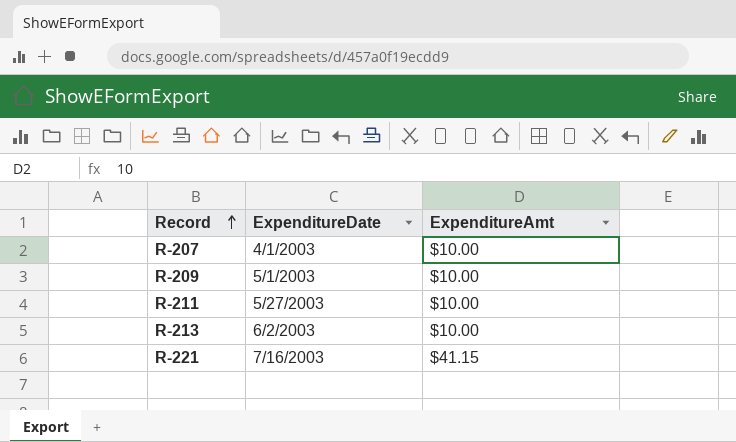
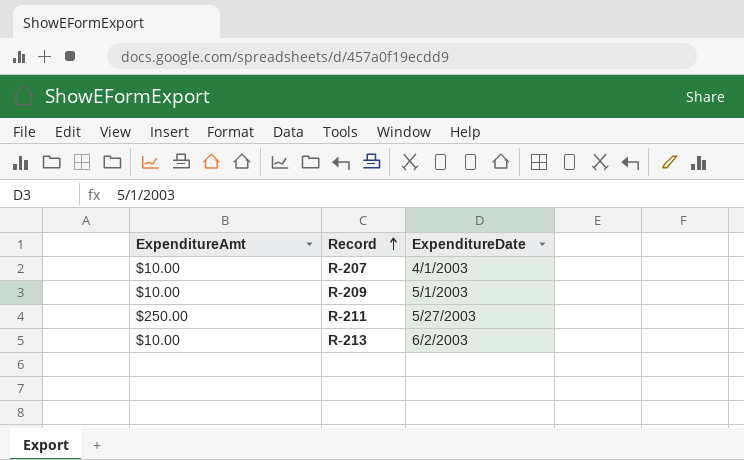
column ExpenditureAmt | position: 3 -> 1
row R-221: 7/16/2003 | $41.15 -> none
R-211 | ExpenditureAmt: $10.00 -> $250.00

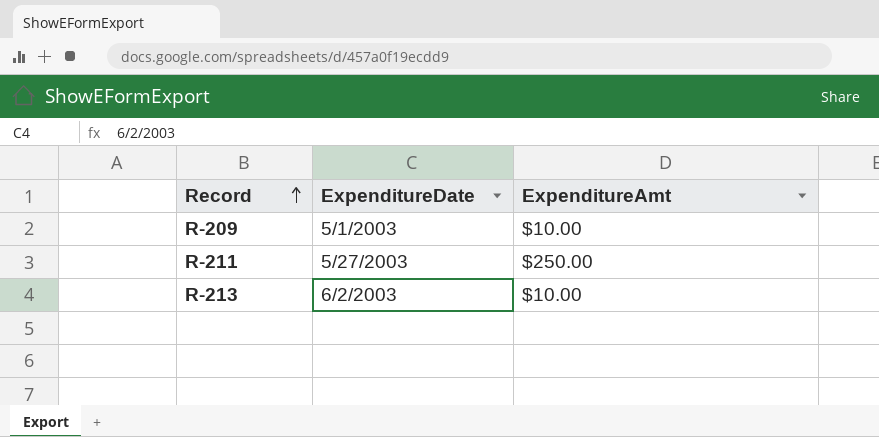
column ExpenditureAmt | position: 1 -> 3
row R-207: $10.00 | 4/1/2003 -> none

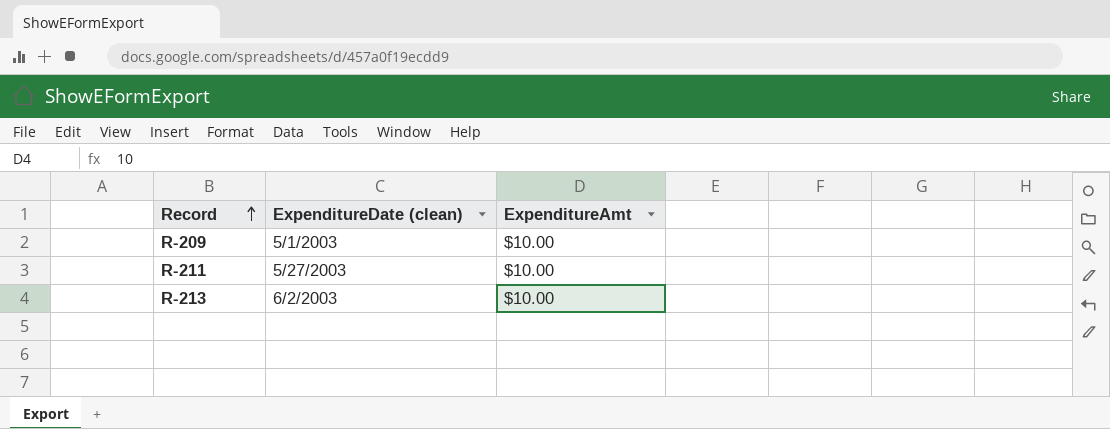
column name: ExpenditureDate -> ExpenditureDate (clean)
R-211 | ExpenditureAmt: $250.00 -> $10.00

